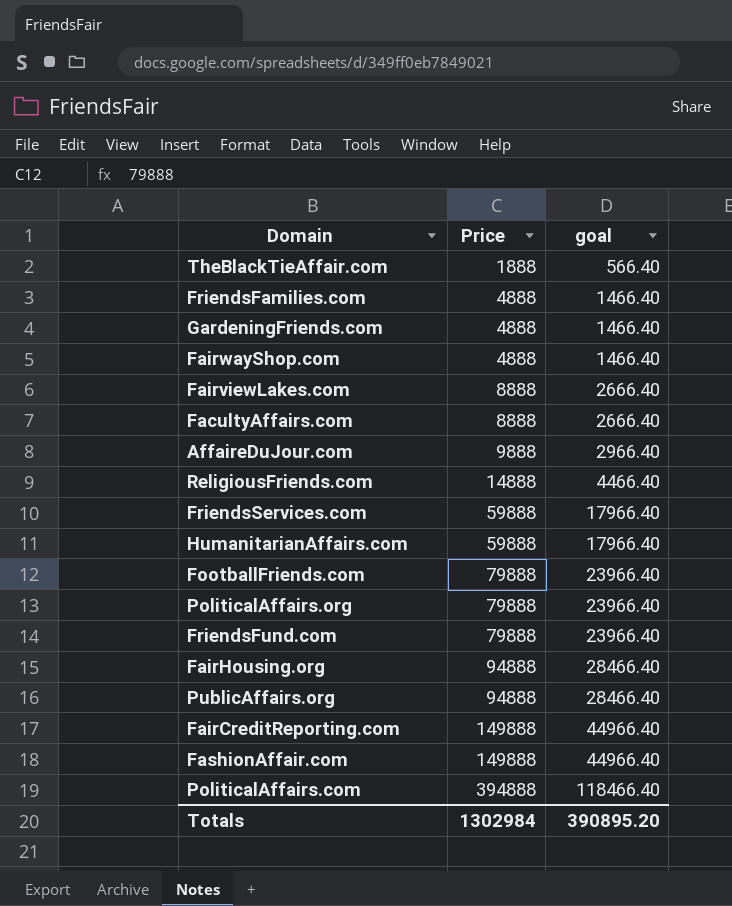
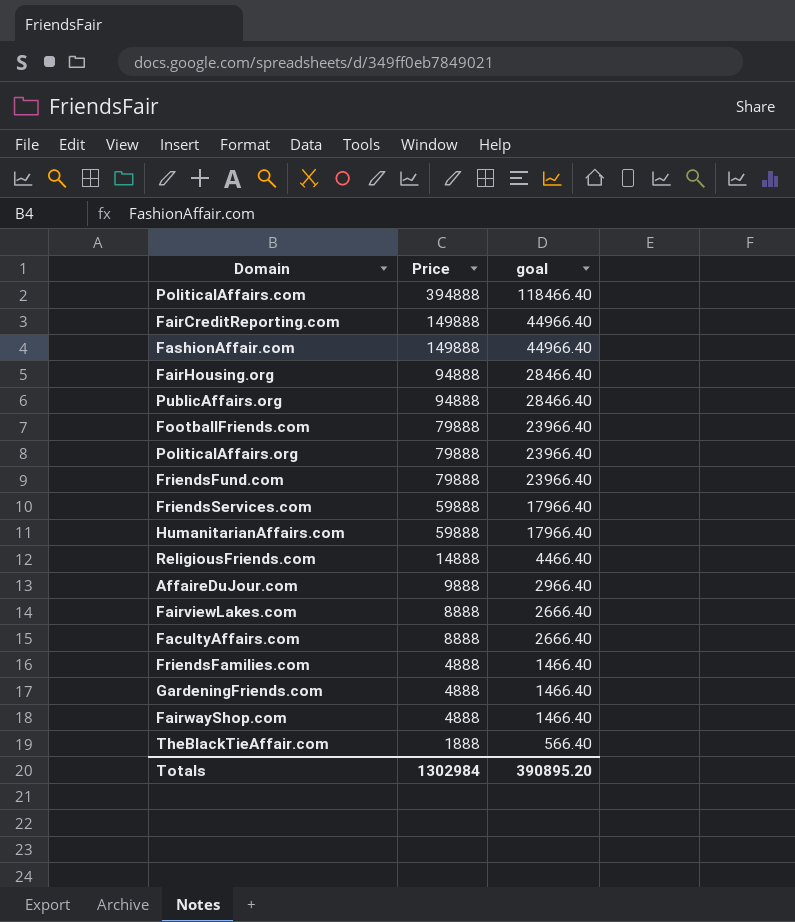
row order: Price ascending -> Price descending

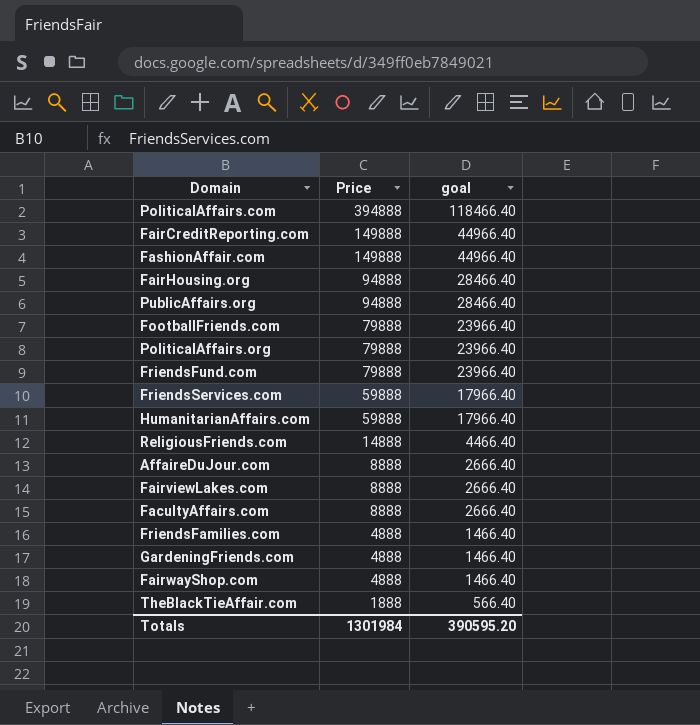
AffaireDuJour.com | Price: 9888 -> 8888
AffaireDuJour.com | goal: 2966.40 -> 2666.40
Totals | Price: 1302984 -> 1301984
Totals | goal: 390895.20 -> 390595.20

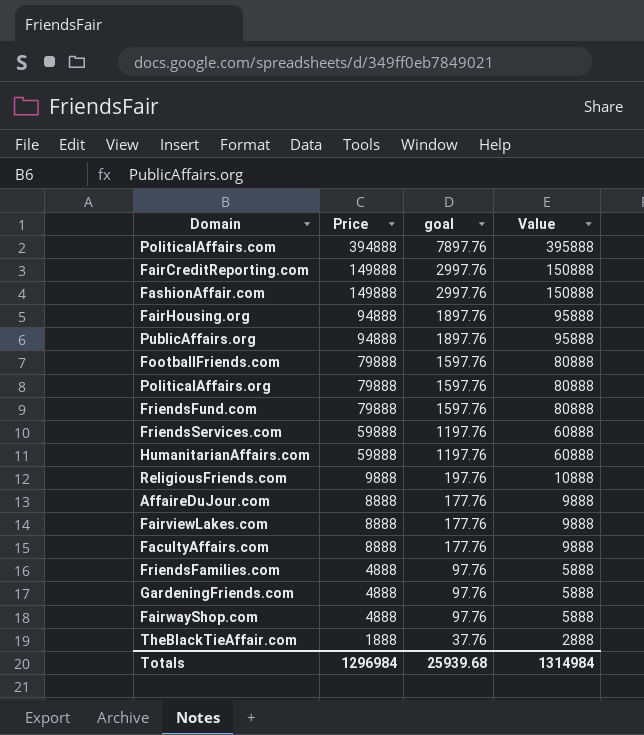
column goal | formula: [Price] * 0.3 -> [Price] * 0.02
column Value | formula: none -> [Price] + 1000
ReligiousFriends.com | Price: 14888 -> 9888
Totals | Price: 1301984 -> 1296984
Totals | goal: 390595.20 -> 25939.68

